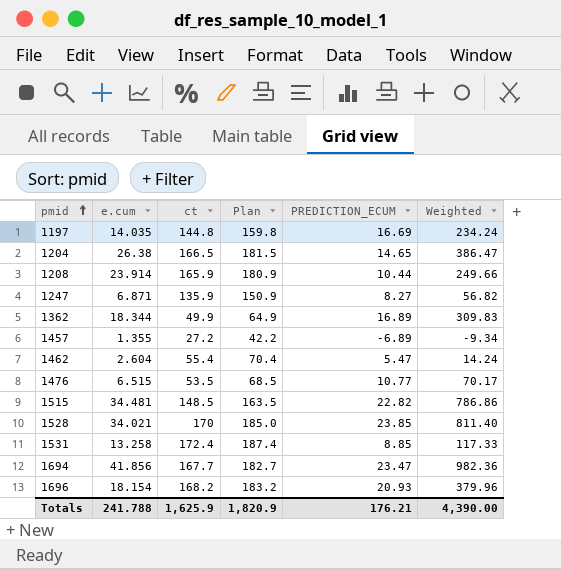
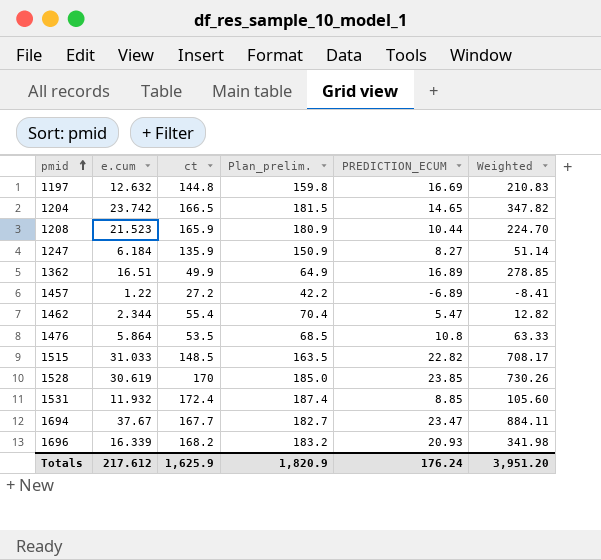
column name: Plan -> Plan_prelim.
1197 | e.cum: 14.035 -> 12.632
1197 | Weighted: 234.24 -> 210.83
1204 | e.cum: 26.38 -> 23.742
1204 | Weighted: 386.47 -> 347.82
1208 | e.cum: 23.914 -> 21.523
1208 | Weighted: 249.66 -> 224.70
1247 | e.cum: 6.871 -> 6.184
1247 | Weighted: 56.82 -> 51.14
1362 | e.cum: 18.344 -> 16.51
1362 | Weighted: 309.83 -> 278.85
1457 | e.cum: 1.355 -> 1.22
1457 | Weighted: -9.34 -> -8.41
1462 | e.cum: 2.604 -> 2.344
1462 | Weighted: 14.24 -> 12.82
1476 | e.cum: 6.515 -> 5.864
1476 | PREDICTION_ECUM: 10.77 -> 10.8
1476 | Weighted: 70.17 -> 63.33
1515 | e.cum: 34.481 -> 31.033
1515 | Weighted: 786.86 -> 708.17
1528 | e.cum: 34.021 -> 30.619
1528 | Weighted: 811.40 -> 730.26
1531 | e.cum: 13.258 -> 11.932
1531 | Weighted: 117.33 -> 105.60
1694 | e.cum: 41.856 -> 37.67
1694 | Weighted: 982.36 -> 884.11
1696 | e.cum: 18.154 -> 16.339
1696 | Weighted: 379.96 -> 341.98
Totals | e.cum: 241.788 -> 217.612
Totals | PREDICTION_ECUM: 176.21 -> 176.24
Totals | Weighted: 4,390.00 -> 3,951.20

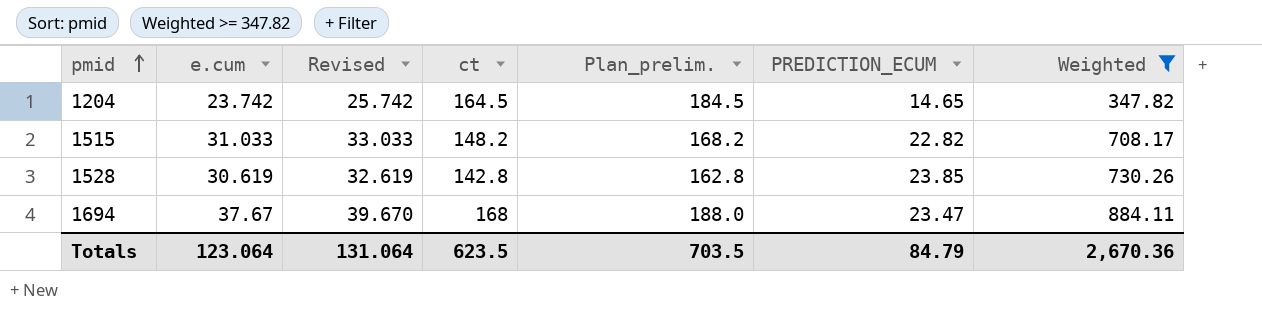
filter: none -> Weighted >= 347.82
column Revised | formula: none -> [e.cum] + 2
column Plan_prelim. | formula: [ct] + 15 -> [ct] + 20
1204 | ct: 166.5 -> 164.5
1515 | ct: 148.5 -> 148.2
1528 | ct: 170 -> 142.8
1694 | ct: 167.7 -> 168
Totals | e.cum: 217.612 -> 123.064
Totals | ct: 1,625.9 -> 623.5
Totals | Plan_prelim.: 1,820.9 -> 703.5
Totals | PREDICTION_ECUM: 176.24 -> 84.79
Totals | Weighted: 3,951.20 -> 2,670.36

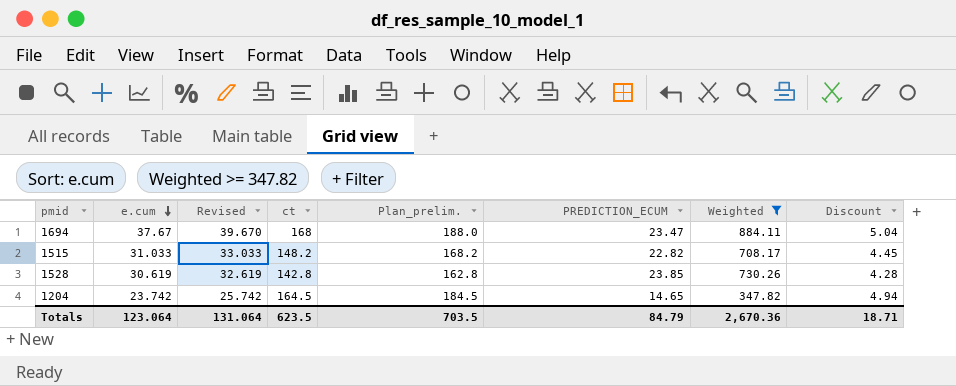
row order: pmid ascending -> e.cum descending
column Discount | formula: none -> [ct] * 0.03

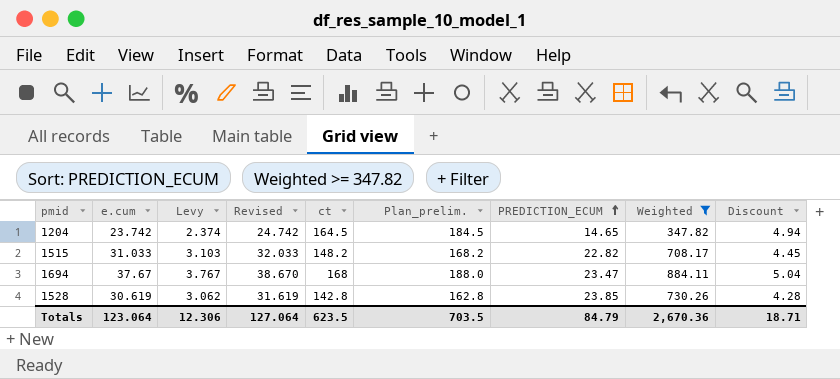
row order: e.cum descending -> PREDICTION_ECUM ascending
column Levy | formula: none -> [e.cum] * 0.1
column Revised | formula: [e.cum] + 2 -> [e.cum] + 1
Totals | Revised: 131.064 -> 127.064

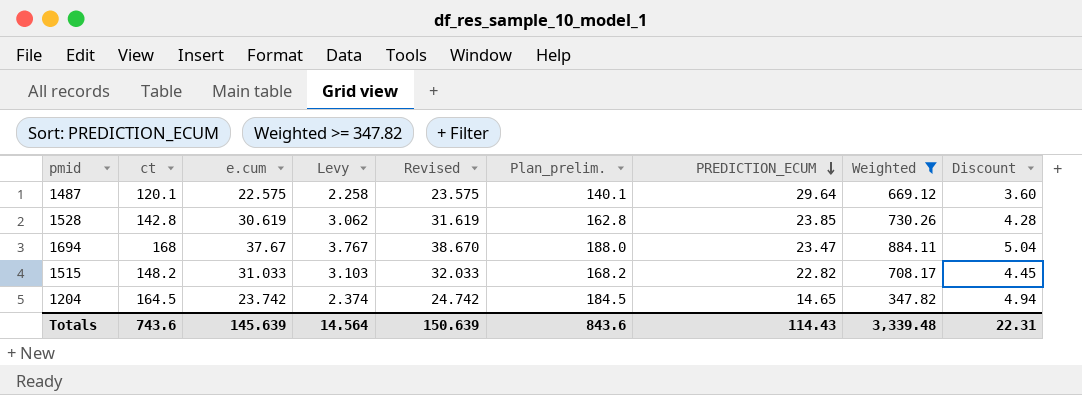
row order: PREDICTION_ECUM ascending -> PREDICTION_ECUM descending
column ct | position: 5 -> 2
row 1487: none -> 120.1 | 22.575 | 2.258 | 23.575 | 140.1 | 29.64 | 669.12 | 3.60
Totals | ct: 623.5 -> 743.6
Totals | e.cum: 123.064 -> 145.639
Totals | Levy: 12.306 -> 14.564
Totals | Revised: 127.064 -> 150.639
Totals | Plan_prelim.: 703.5 -> 843.6
Totals | PREDICTION_ECUM: 84.79 -> 114.43
Totals | Weighted: 2,670.36 -> 3,339.48
Totals | Discount: 18.71 -> 22.31

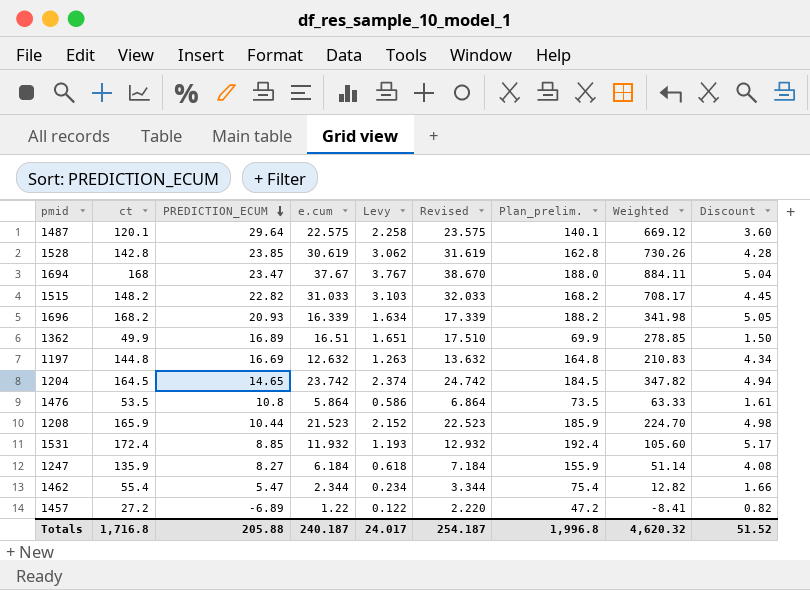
filter: Weighted >= 347.82 -> none
column PREDICTION_ECUM | position: 7 -> 3
Totals | ct: 743.6 -> 1,716.8
Totals | PREDICTION_ECUM: 114.43 -> 205.88
Totals | e.cum: 145.639 -> 240.187
Totals | Levy: 14.564 -> 24.017
Totals | Revised: 150.639 -> 254.187
Totals | Plan_prelim.: 843.6 -> 1,996.8
Totals | Weighted: 3,339.48 -> 4,620.32
Totals | Discount: 22.31 -> 51.52

